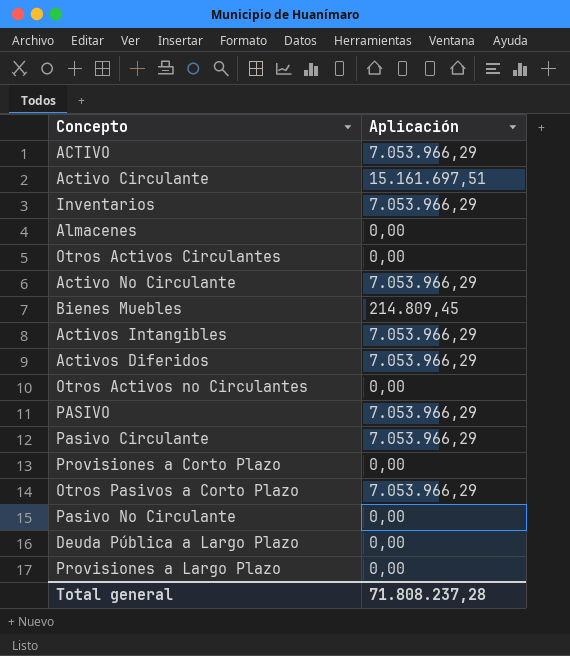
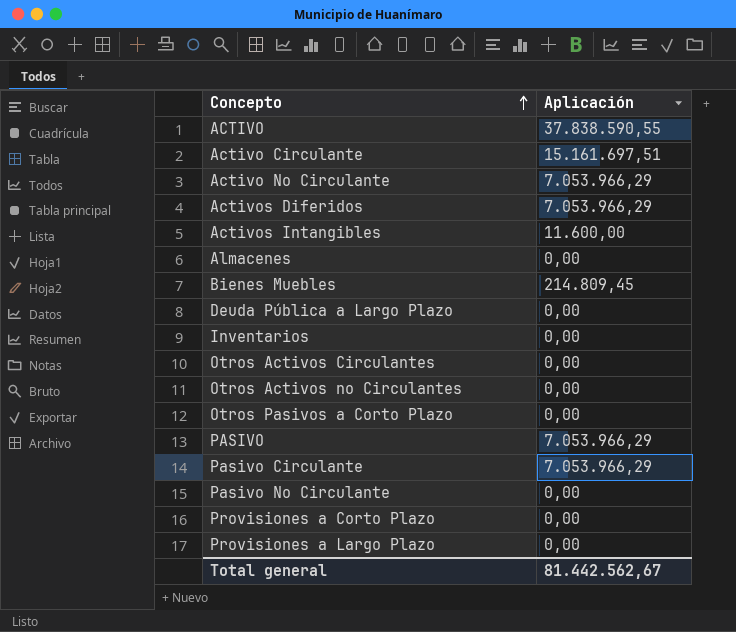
row order: none -> Concepto ascending
ACTIVO | Aplicación: 7.053.966,29 -> 37.838.590,55
Activos Intangibles | Aplicación: 7.053.966,29 -> 11.600,00
Inventarios | Aplicación: 7.053.966,29 -> 0,00
Otros Pasivos a Corto Plazo | Aplicación: 7.053.966,29 -> 0,00
Total general | Aplicación: 71.808.237,28 -> 81.442.562,67

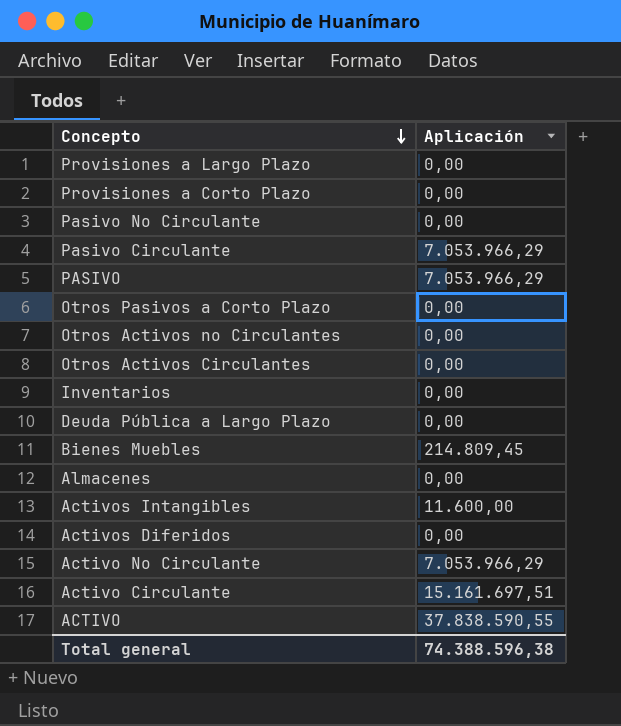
row order: Concepto ascending -> Concepto descending
Activos Diferidos | Aplicación: 7.053.966,29 -> 0,00
Total general | Aplicación: 81.442.562,67 -> 74.388.596,38

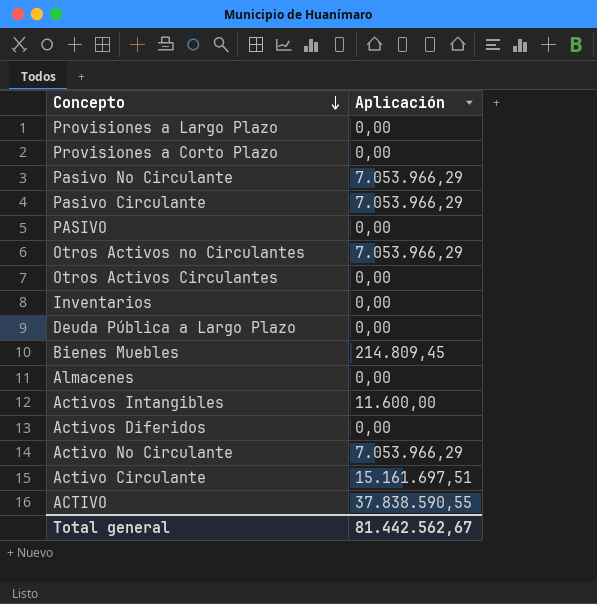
row Otros Pasivos a Corto Plazo: 0,00 -> none
Pasivo No Circulante | Aplicación: 0,00 -> 7.053.966,29
PASIVO | Aplicación: 7.053.966,29 -> 0,00
Otros Activos no Circulantes | Aplicación: 0,00 -> 7.053.966,29
Total general | Aplicación: 74.388.596,38 -> 81.442.562,67

